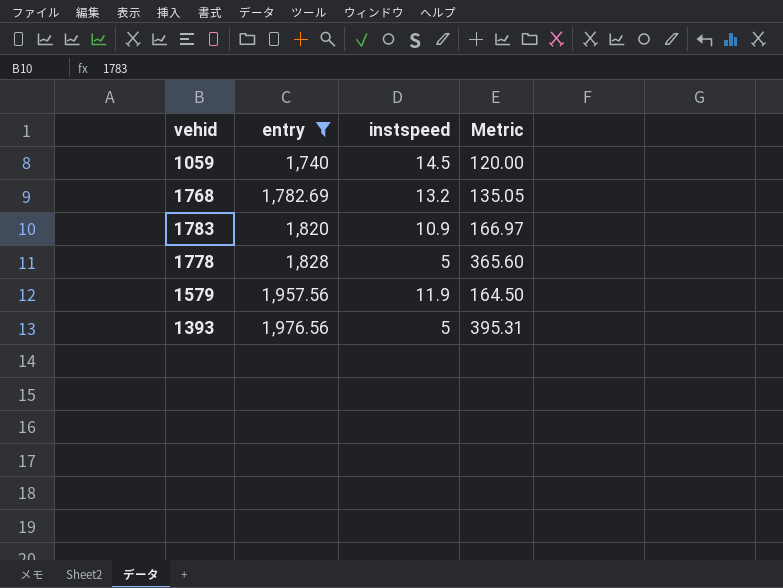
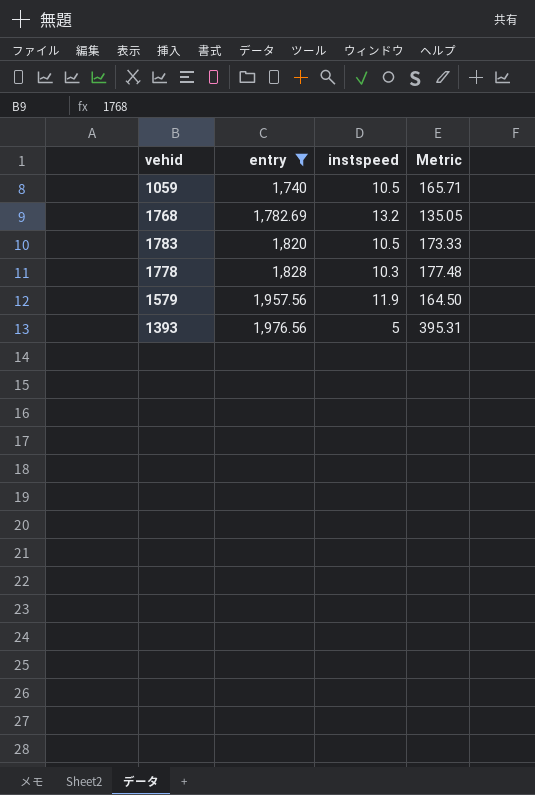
1059 | instspeed: 14.5 -> 10.5
1059 | Metric: 120.00 -> 165.71
1783 | instspeed: 10.9 -> 10.5
1783 | Metric: 166.97 -> 173.33
1778 | instspeed: 5 -> 10.3
1778 | Metric: 365.60 -> 177.48

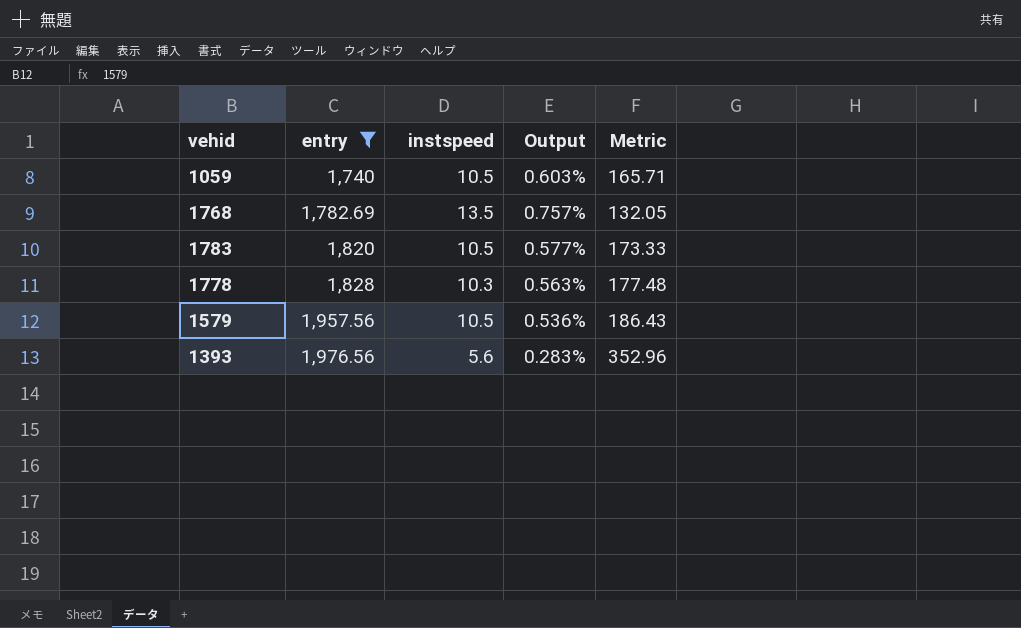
column Output | formula: none -> [instspeed] / [entry]
1768 | instspeed: 13.2 -> 13.5
1768 | Metric: 135.05 -> 132.05
1579 | instspeed: 11.9 -> 10.5
1579 | Metric: 164.50 -> 186.43
1393 | instspeed: 5 -> 5.6
1393 | Metric: 395.31 -> 352.96

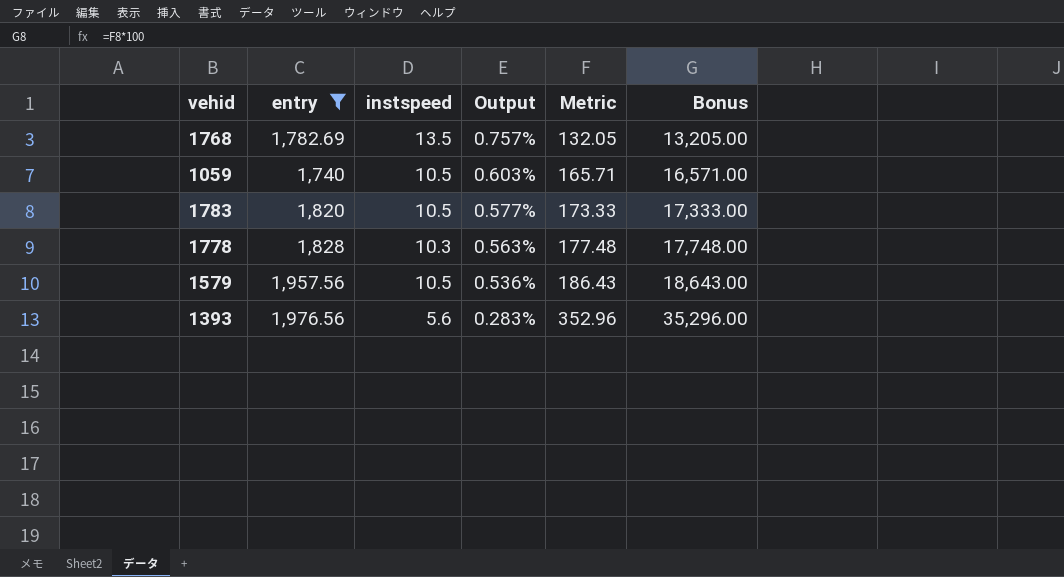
row order: entry ascending -> Output descending
column Bonus | formula: none -> [Metric] * 100

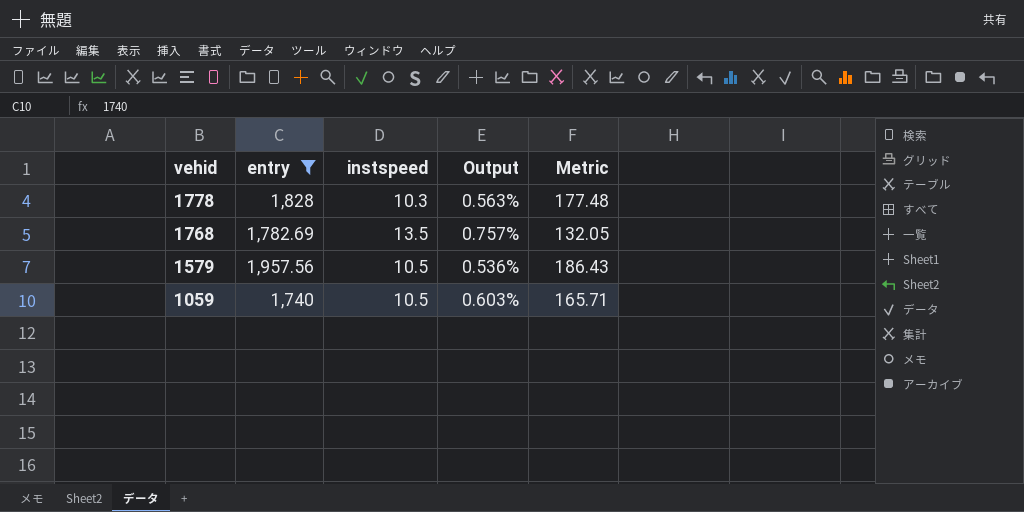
row order: Output descending -> vehid descending
column Bonus | formula: [Metric] * 100 -> none
row 1783: 1,820 | 10.5 | 0.577% | 173.33 | 17,333.00 -> none
row 1393: 1,976.56 | 5.6 | 0.283% | 352.96 | 35,296.00 -> none

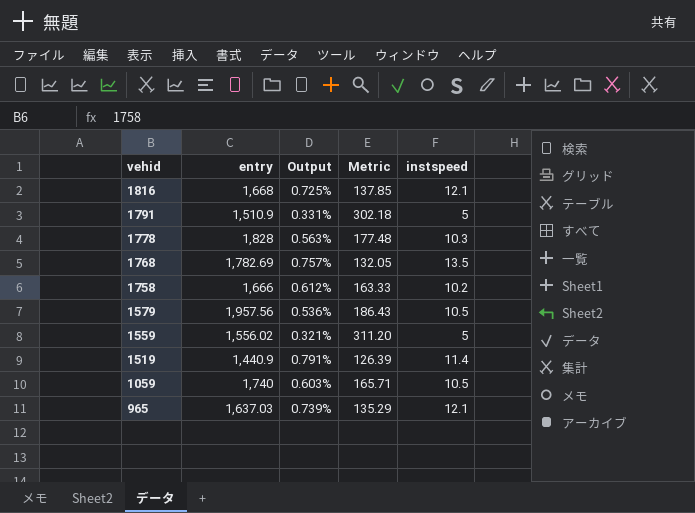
filter: entry >= 1,740 -> none
column instspeed | position: 3 -> 5

